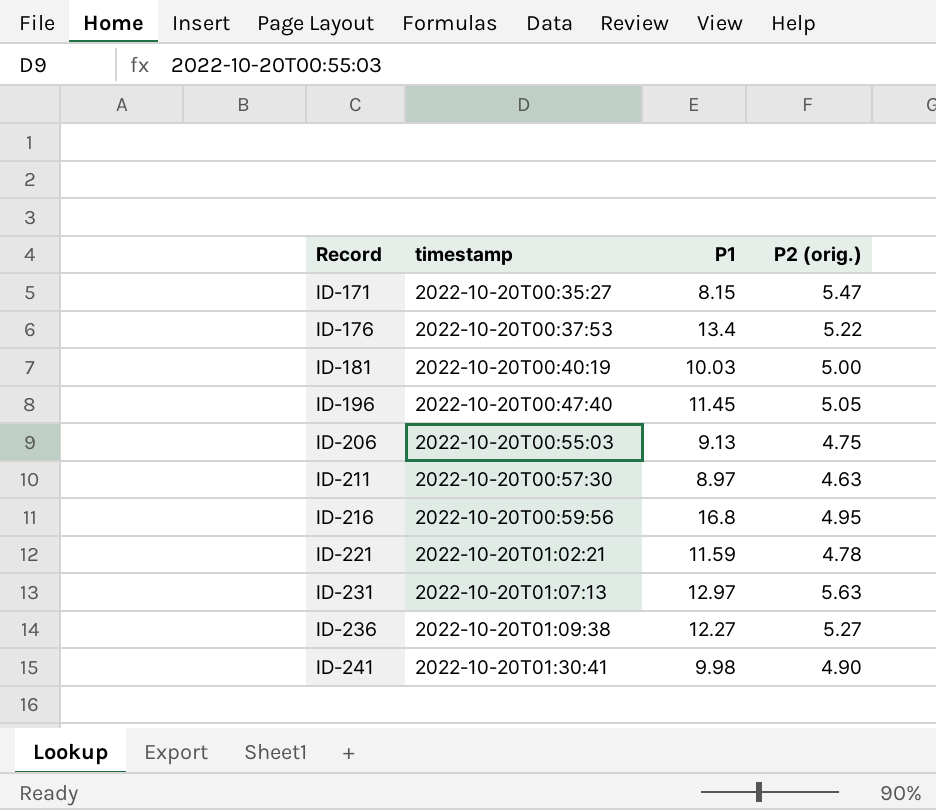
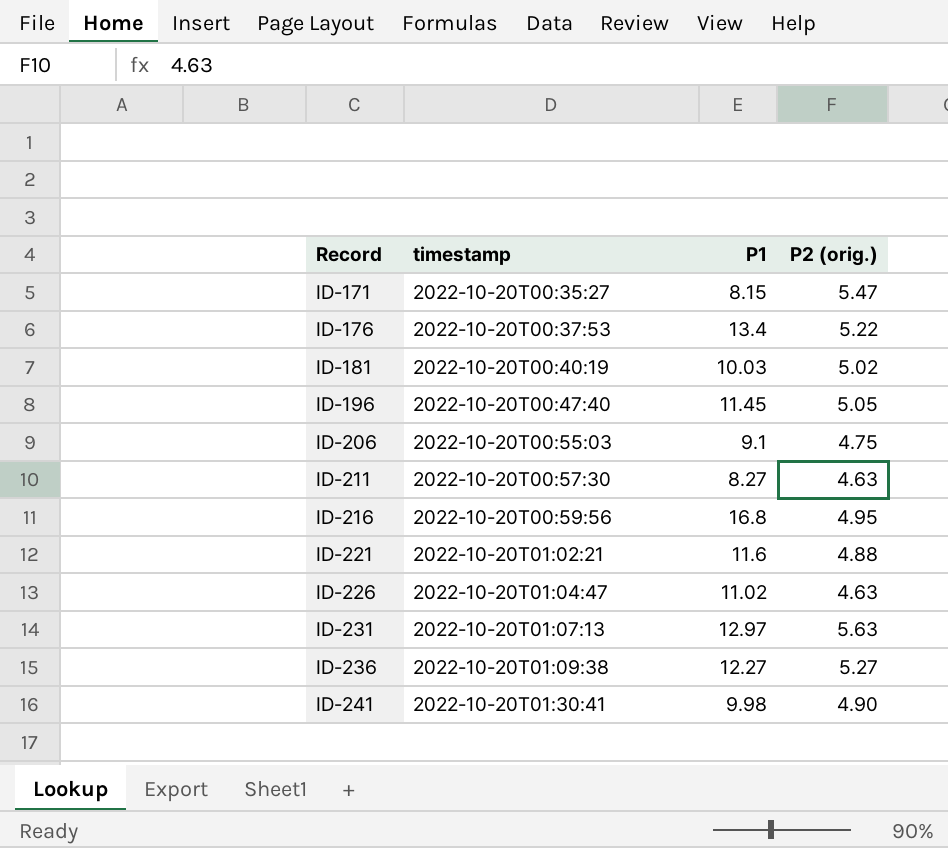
ID-181 | P2 (orig.): 5.00 -> 5.02
ID-206 | P1: 9.13 -> 9.1
ID-211 | P1: 8.97 -> 8.27
ID-221 | P1: 11.59 -> 11.6
ID-221 | P2 (orig.): 4.78 -> 4.88
row ID-226: none -> 2022-10-20T01:04:47 | 11.02 | 4.63

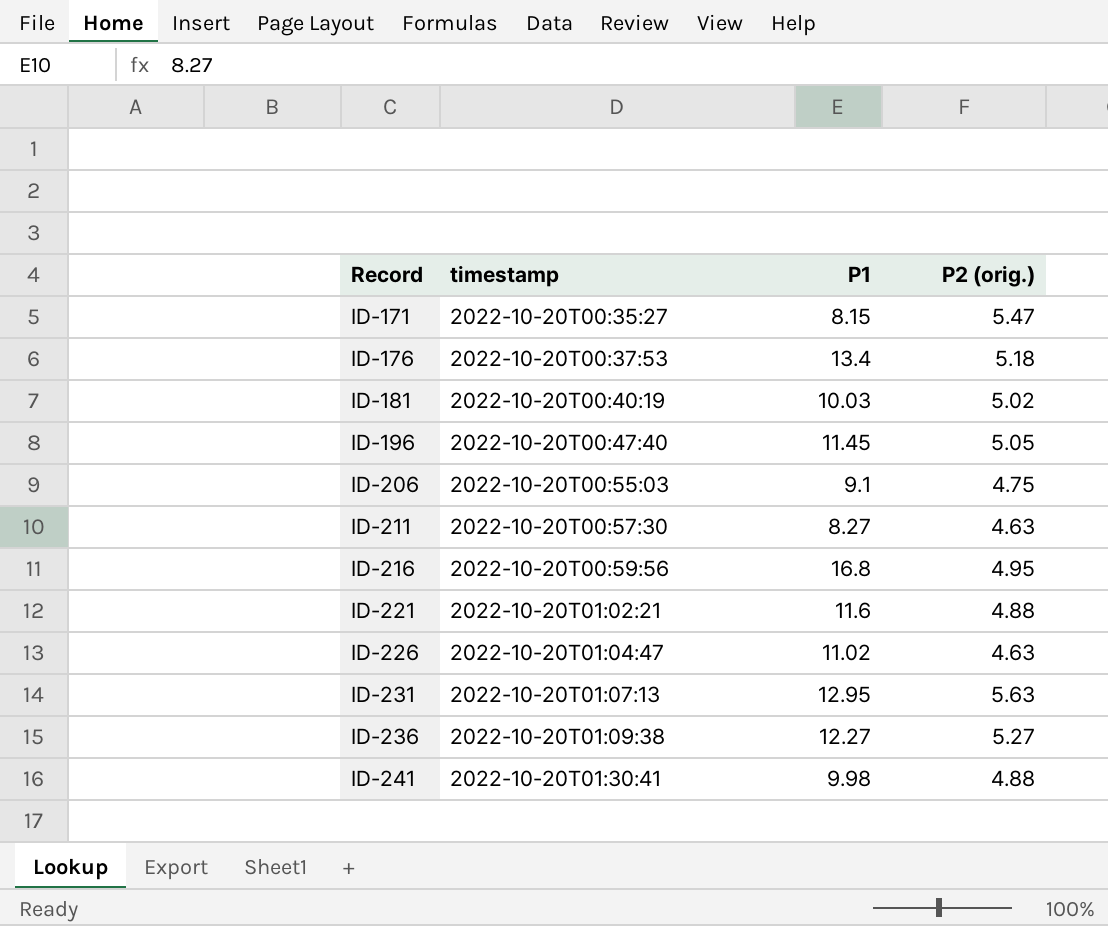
ID-176 | P2 (orig.): 5.22 -> 5.18
ID-231 | P1: 12.97 -> 12.95
ID-241 | P2 (orig.): 4.90 -> 4.88

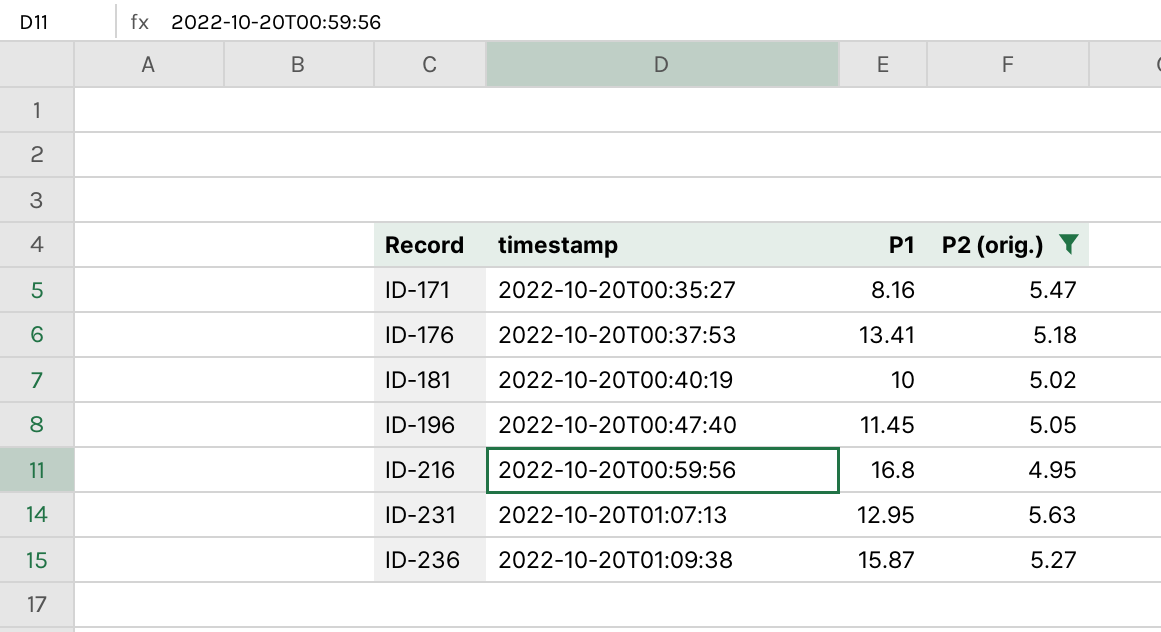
filter: none -> P2 (orig.) >= 4.95
ID-171 | P1: 8.15 -> 8.16
ID-176 | P1: 13.4 -> 13.41
ID-181 | P1: 10.03 -> 10
ID-236 | P1: 12.27 -> 15.87

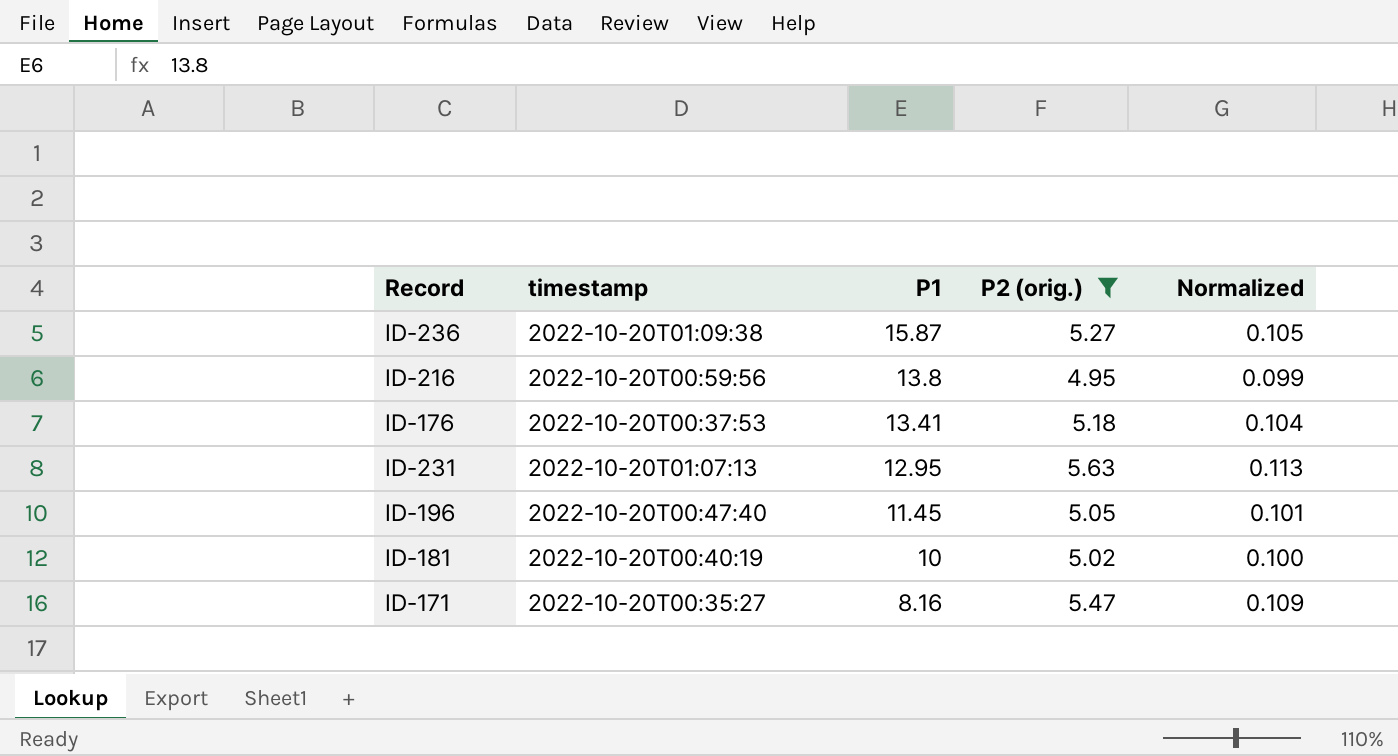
row order: Record ascending -> P1 descending
column Normalized | formula: none -> [P2 (orig.)] * 0.02
ID-216 | P1: 16.8 -> 13.8

